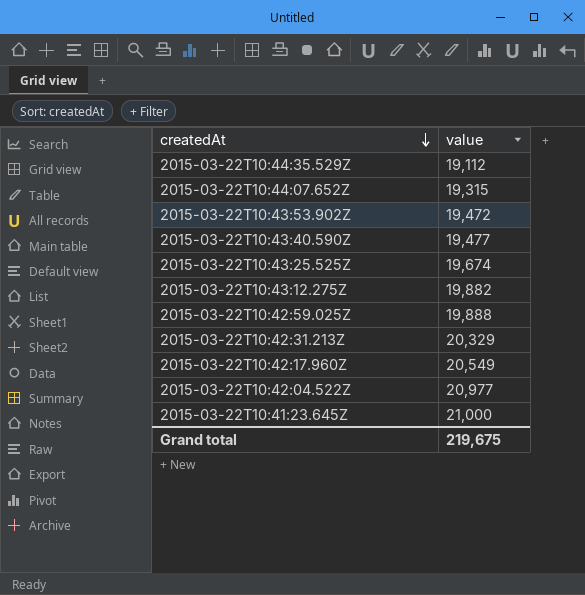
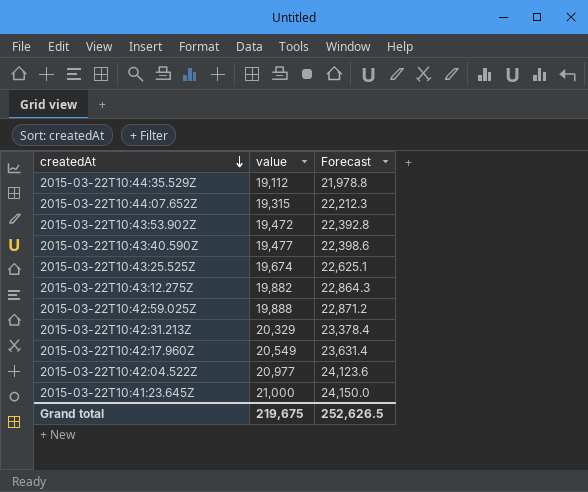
column Forecast | formula: none -> [value] * 1.15

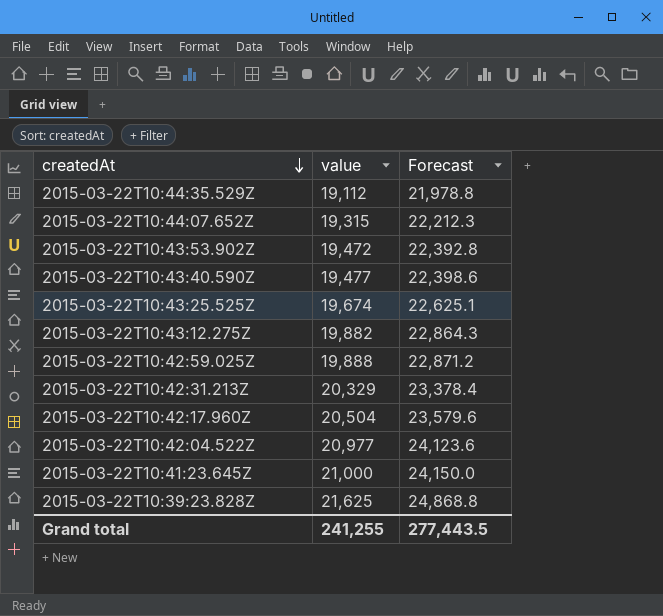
2015-03-22T10:42:17.960Z | value: 20,549 -> 20,504
2015-03-22T10:42:17.960Z | Forecast: 23,631.4 -> 23,579.6
row 2015-03-22T10:39:23.828Z: none -> 21,625 | 24,868.8
Grand total | value: 219,675 -> 241,255
Grand total | Forecast: 252,626.5 -> 277,443.5

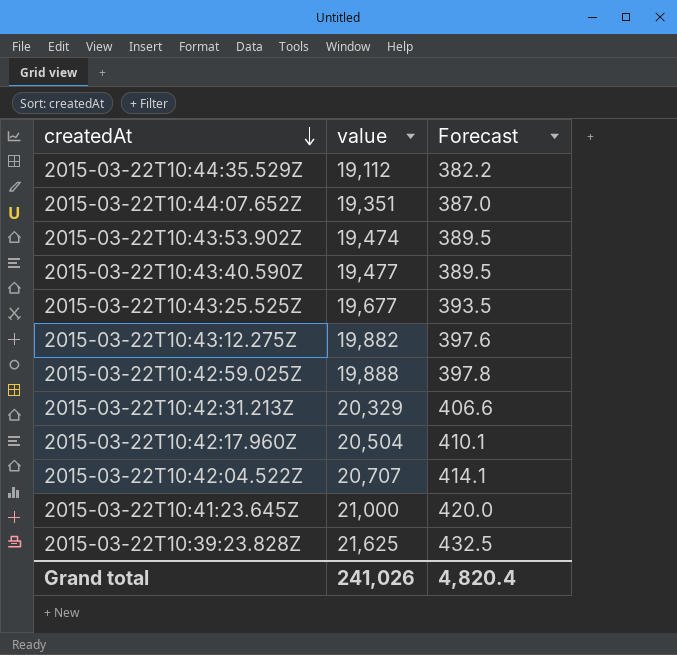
column Forecast | formula: [value] * 1.15 -> [value] * 0.02
2015-03-22T10:44:07.652Z | value: 19,315 -> 19,351
2015-03-22T10:43:53.902Z | value: 19,472 -> 19,474
2015-03-22T10:43:25.525Z | value: 19,674 -> 19,677
2015-03-22T10:42:04.522Z | value: 20,977 -> 20,707
Grand total | value: 241,255 -> 241,026
Grand total | Forecast: 277,443.5 -> 4,820.4

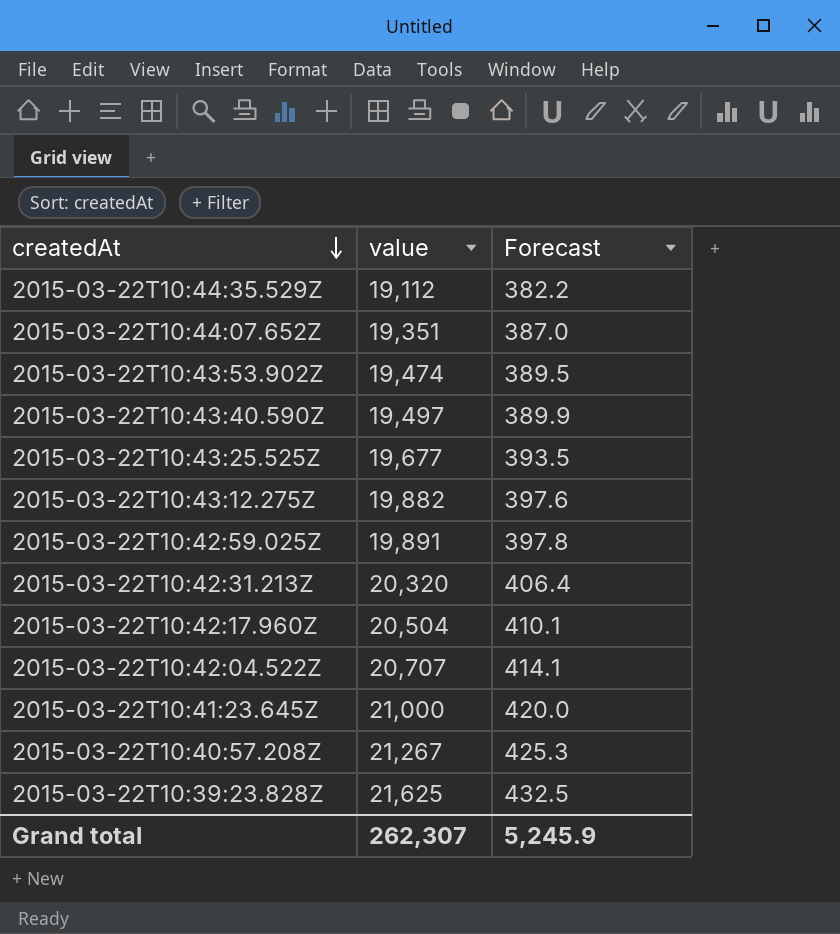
2015-03-22T10:43:40.590Z | value: 19,477 -> 19,497
2015-03-22T10:43:40.590Z | Forecast: 389.5 -> 389.9
2015-03-22T10:42:59.025Z | value: 19,888 -> 19,891
2015-03-22T10:42:31.213Z | value: 20,329 -> 20,320
2015-03-22T10:42:31.213Z | Forecast: 406.6 -> 406.4
row 2015-03-22T10:40:57.208Z: none -> 21,267 | 425.3
Grand total | value: 241,026 -> 262,307
Grand total | Forecast: 4,820.4 -> 5,245.9

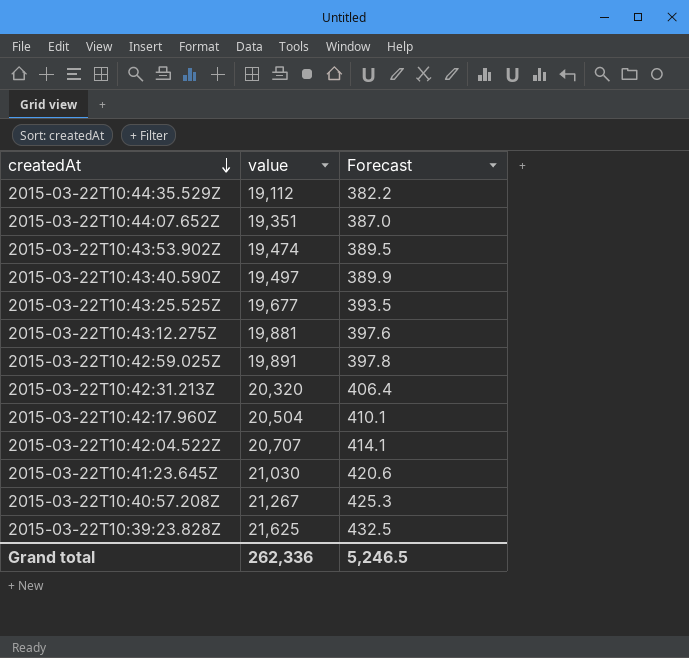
2015-03-22T10:43:12.275Z | value: 19,882 -> 19,881
2015-03-22T10:41:23.645Z | value: 21,000 -> 21,030
2015-03-22T10:41:23.645Z | Forecast: 420.0 -> 420.6
Grand total | value: 262,307 -> 262,336
Grand total | Forecast: 5,245.9 -> 5,246.5

